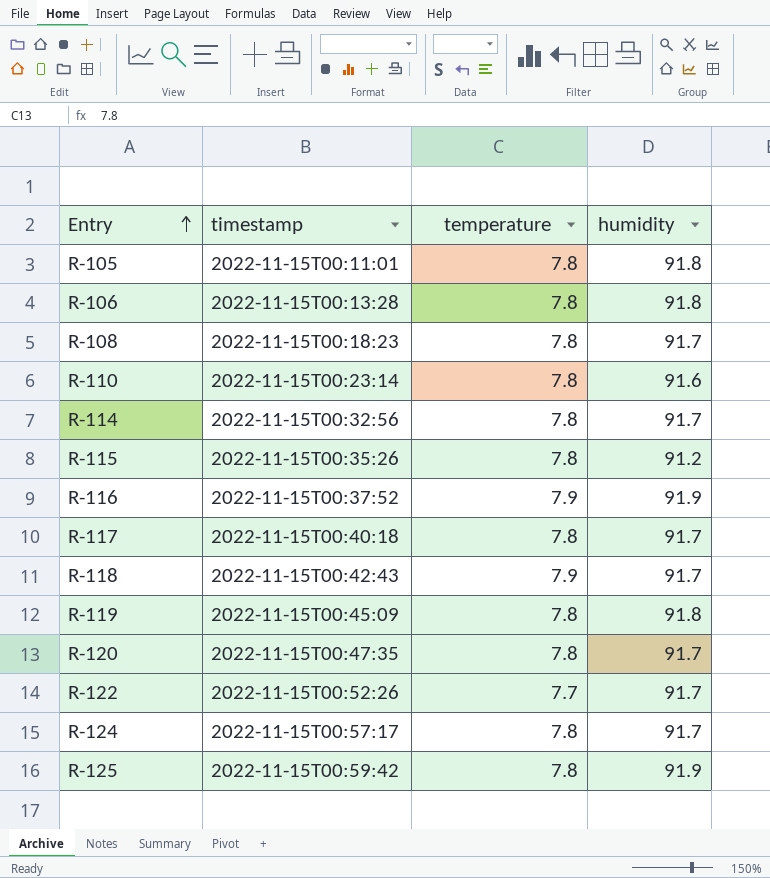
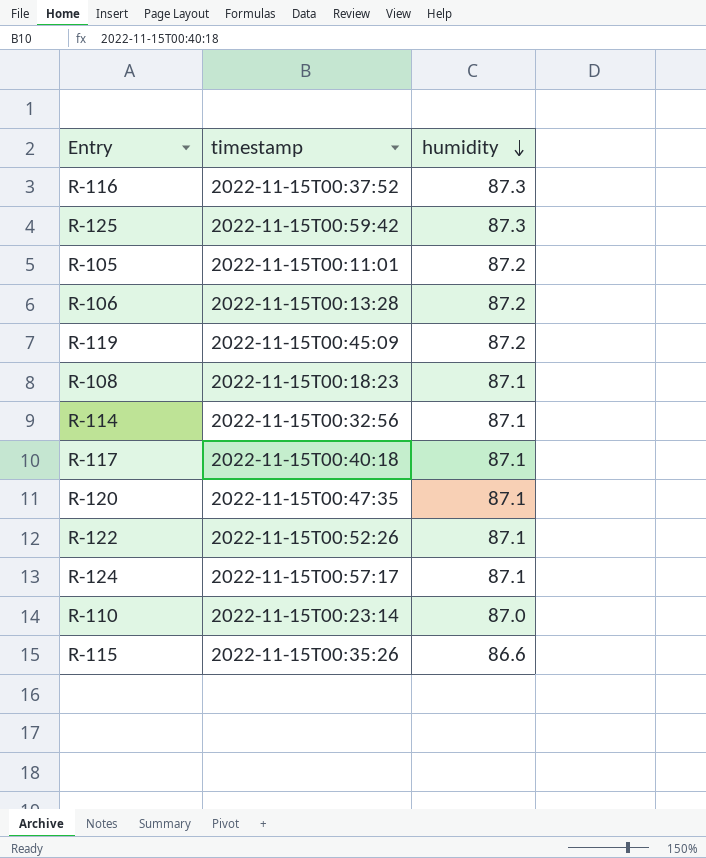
row order: Entry ascending -> humidity descending
column temperature | position: 3 -> none
row R-118: 2022-11-15T00:42:43 | 7.9 | 91.7 -> none
R-116 | humidity: 91.9 -> 87.3
R-125 | humidity: 91.9 -> 87.3
R-105 | humidity: 91.8 -> 87.2
R-106 | humidity: 91.8 -> 87.2
R-119 | humidity: 91.8 -> 87.2
R-108 | humidity: 91.7 -> 87.1
R-114 | humidity: 91.7 -> 87.1
R-117 | humidity: 91.7 -> 87.1
R-120 | humidity: 91.7 -> 87.1
R-122 | humidity: 91.7 -> 87.1
R-124 | humidity: 91.7 -> 87.1
R-110 | humidity: 91.6 -> 87.0
R-115 | humidity: 91.2 -> 86.6

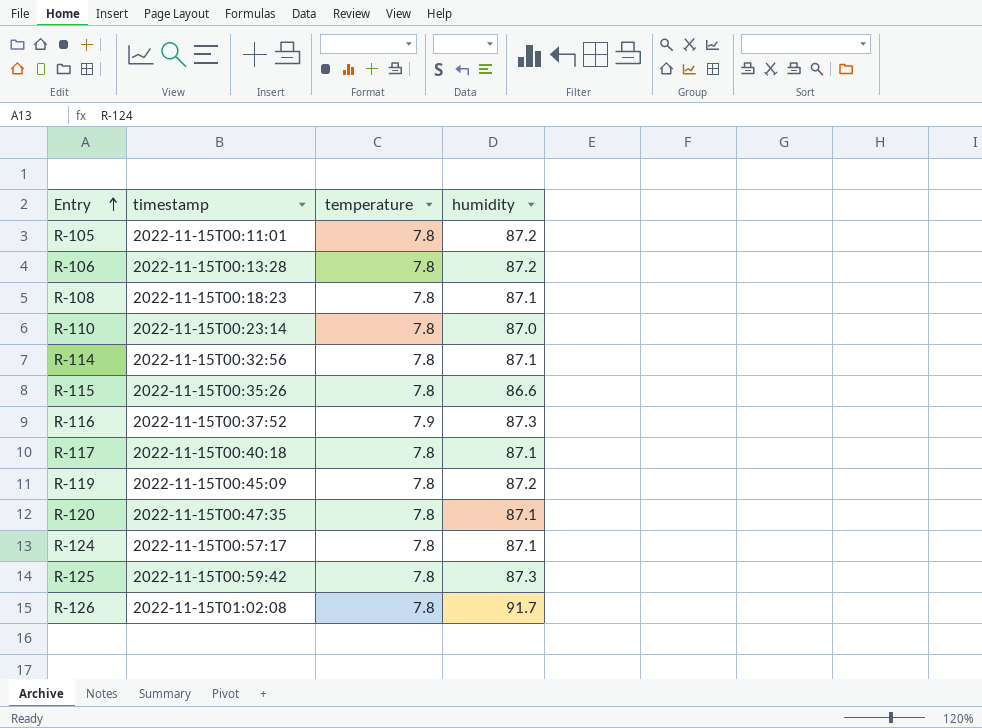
row order: humidity descending -> Entry ascending
column temperature | position: none -> 3
row R-122: 2022-11-15T00:52:26 | 87.1 -> none
row R-126: none -> 2022-11-15T01:02:08 | 7.8 | 91.7

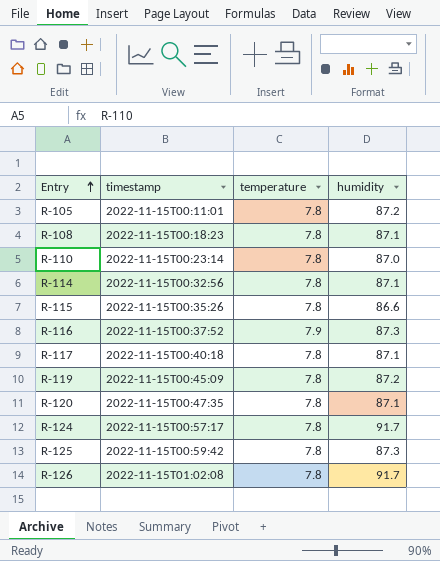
row R-106: 2022-11-15T00:13:28 | 7.8 | 87.2 -> none
R-124 | humidity: 87.1 -> 91.7

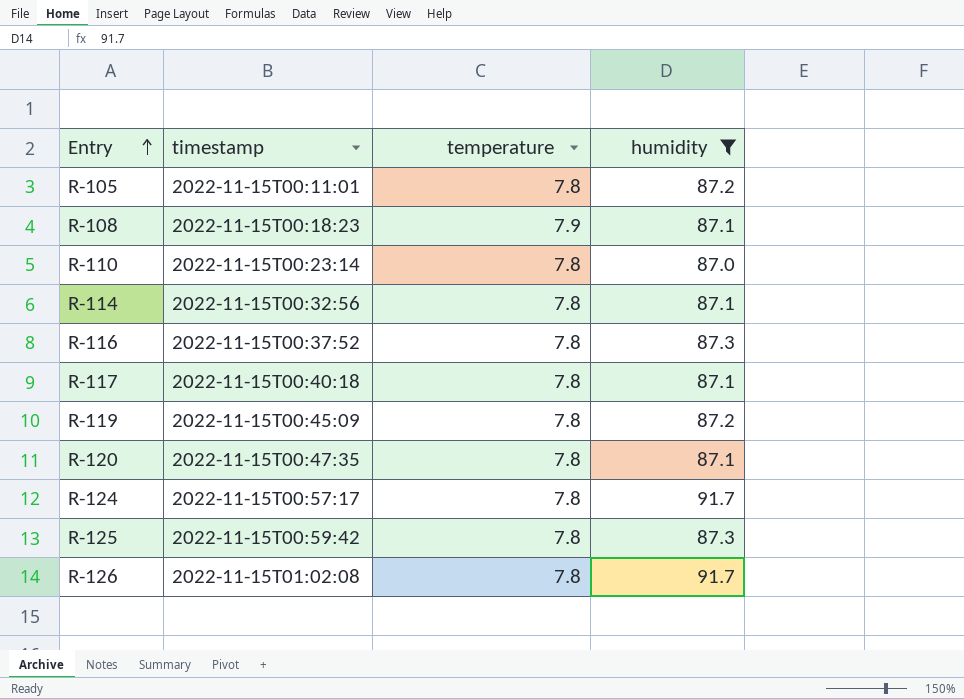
filter: none -> humidity != 86.6
R-108 | temperature: 7.8 -> 7.9
R-116 | temperature: 7.9 -> 7.8

